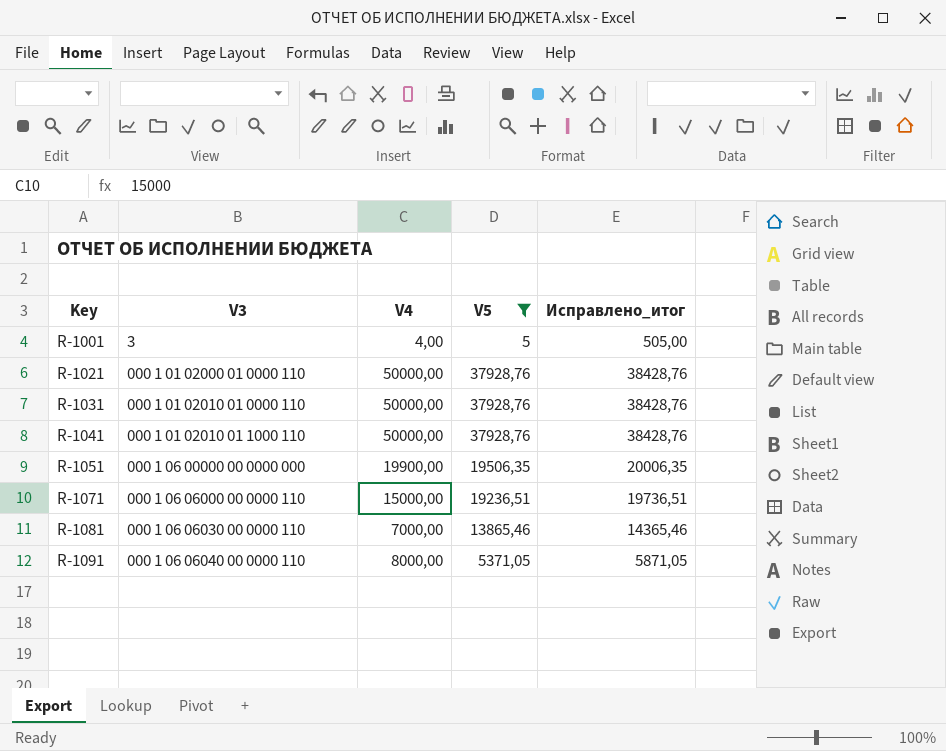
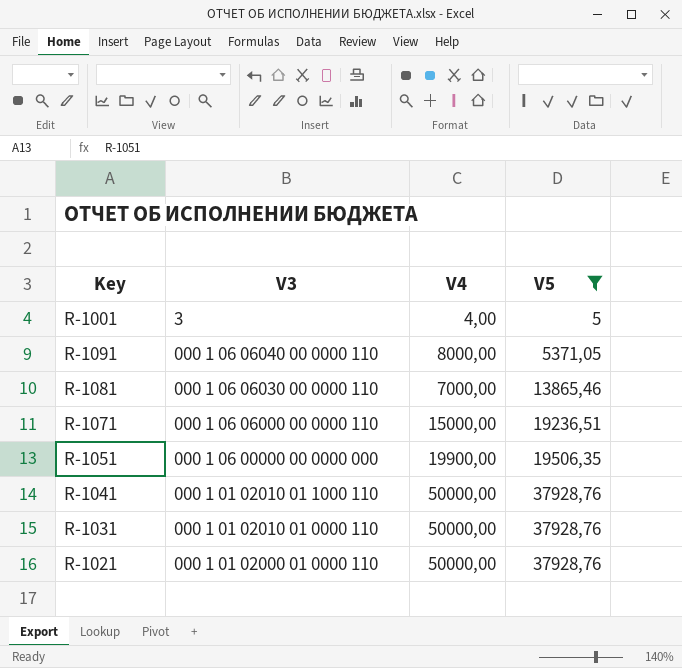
row order: Key ascending -> V3 descending
column Исправлено_итог | formula: [V5] + 500 -> none

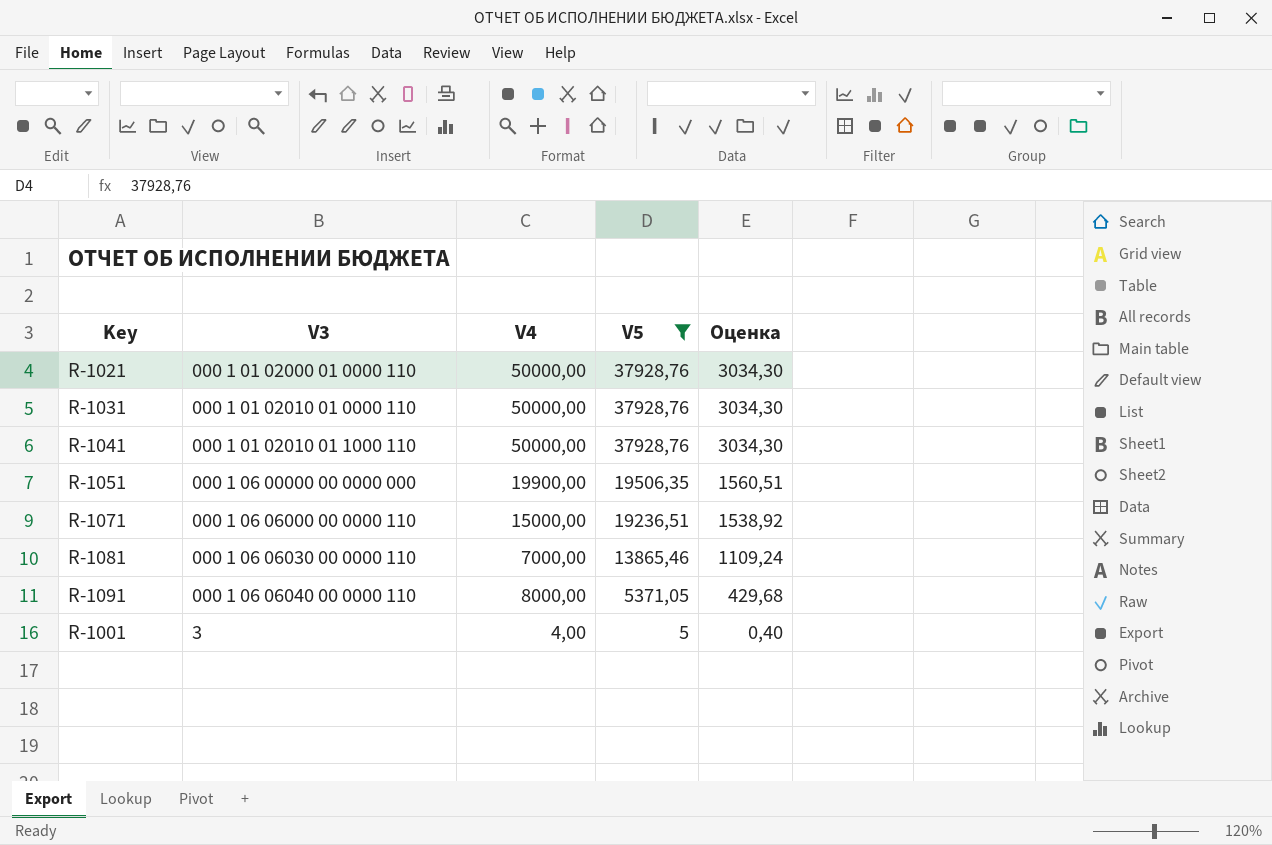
row order: V3 descending -> V3 ascending
column Оценка | formula: none -> [V5] * 0,08

